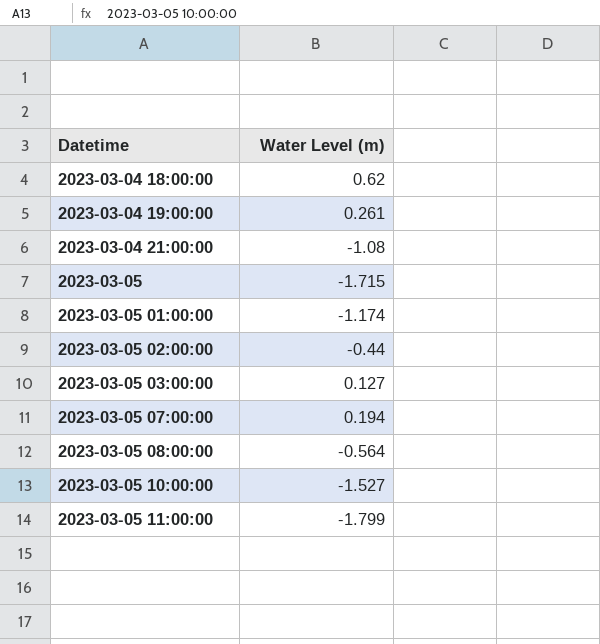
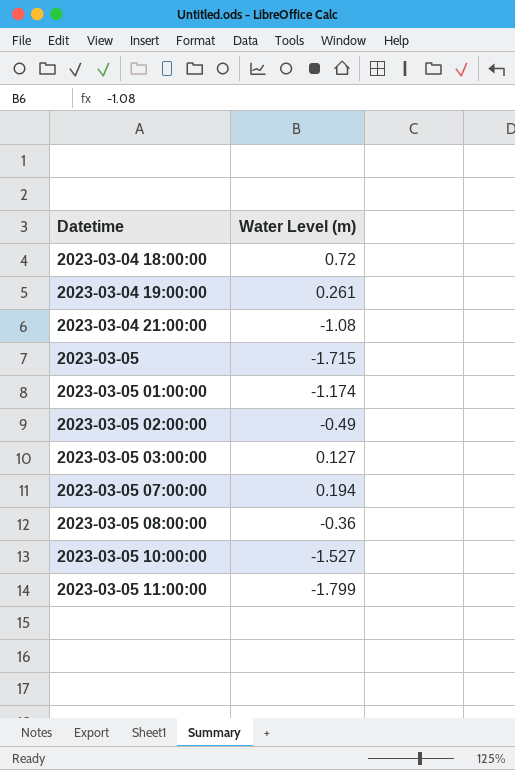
2023-03-04 18:00:00 | Water Level (m): 0.62 -> 0.72
2023-03-05 02:00:00 | Water Level (m): -0.44 -> -0.49
2023-03-05 08:00:00 | Water Level (m): -0.564 -> -0.36

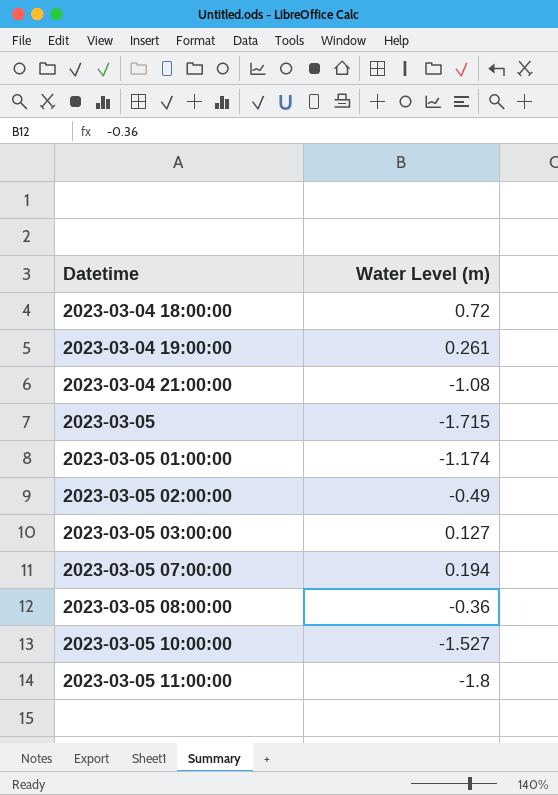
2023-03-05 11:00:00 | Water Level (m): -1.799 -> -1.8

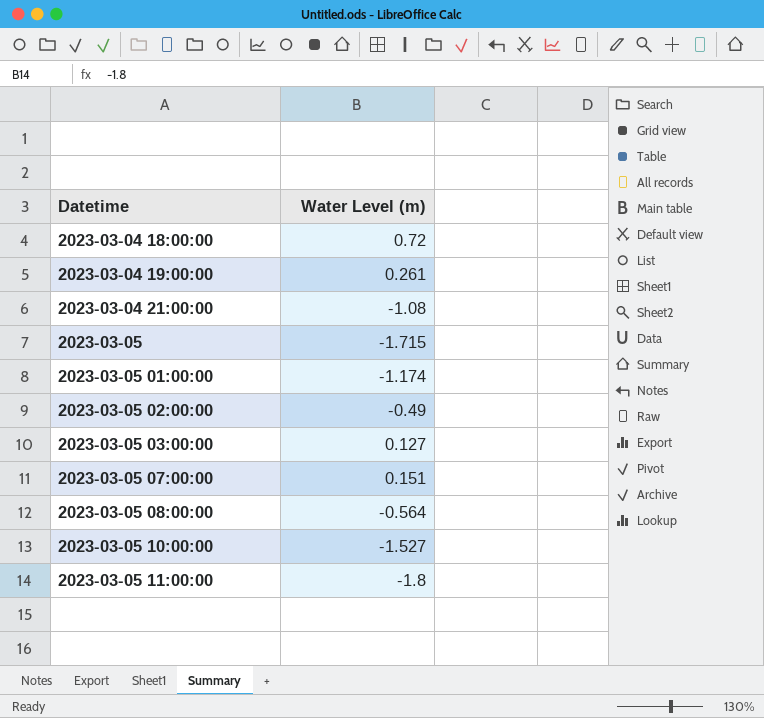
2023-03-05 07:00:00 | Water Level (m): 0.194 -> 0.151
2023-03-05 08:00:00 | Water Level (m): -0.36 -> -0.564

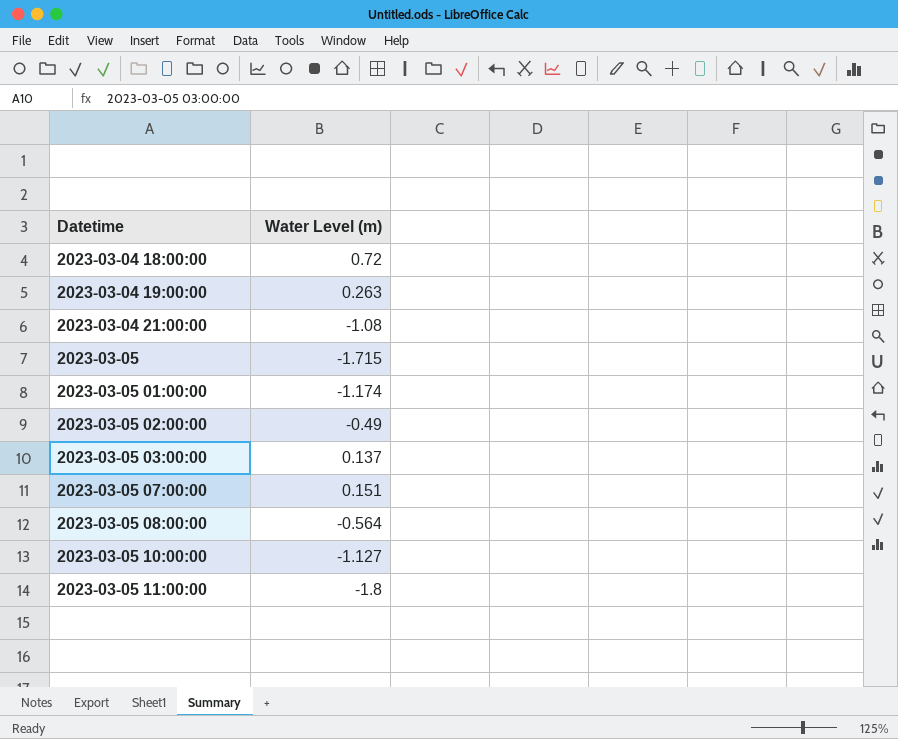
2023-03-04 19:00:00 | Water Level (m): 0.261 -> 0.263
2023-03-05 03:00:00 | Water Level (m): 0.127 -> 0.137
2023-03-05 10:00:00 | Water Level (m): -1.527 -> -1.127

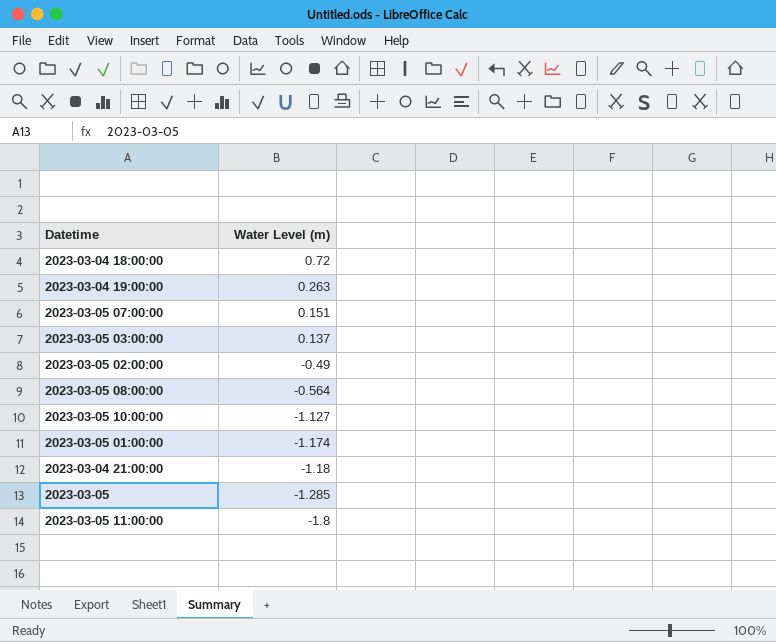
row order: Datetime ascending -> Water Level (m) descending
2023-03-04 21:00:00 | Water Level (m): -1.08 -> -1.18
2023-03-05 | Water Level (m): -1.715 -> -1.285

